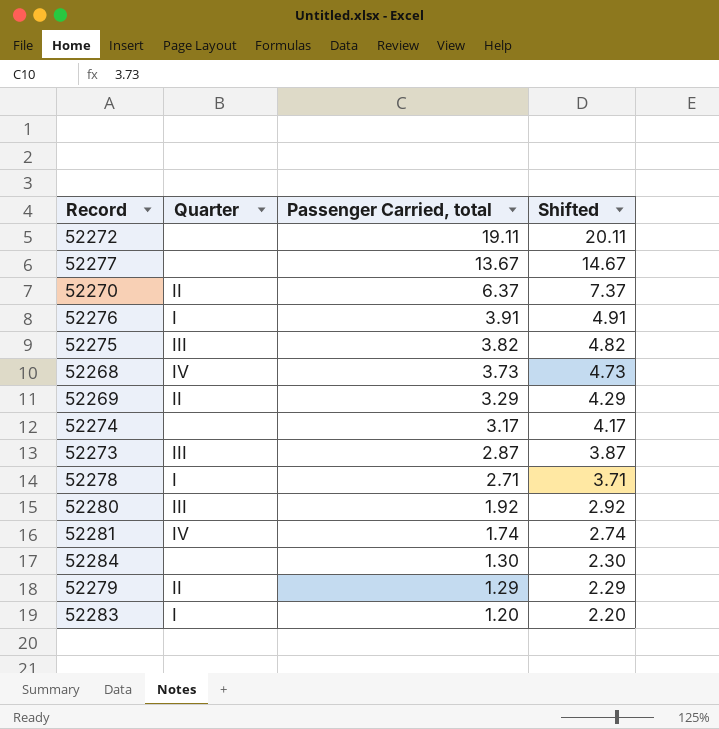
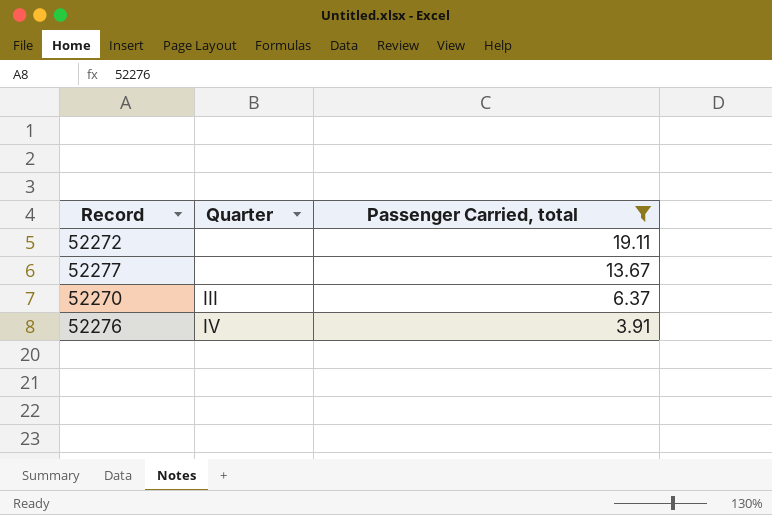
filter: none -> Passenger Carried, total >= 3.91
column Shifted | formula: [Passenger Carried, total] + 1 -> none
52270 | Quarter: II -> III
52276 | Quarter: I -> IV

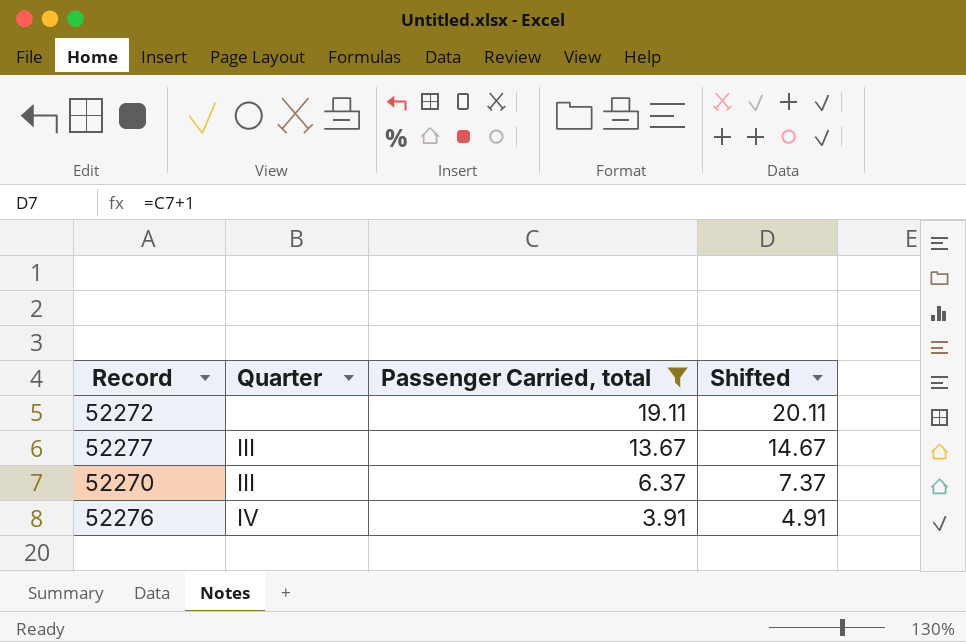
column Shifted | formula: none -> [Passenger Carried, total] + 1
52277 | Quarter: none -> III

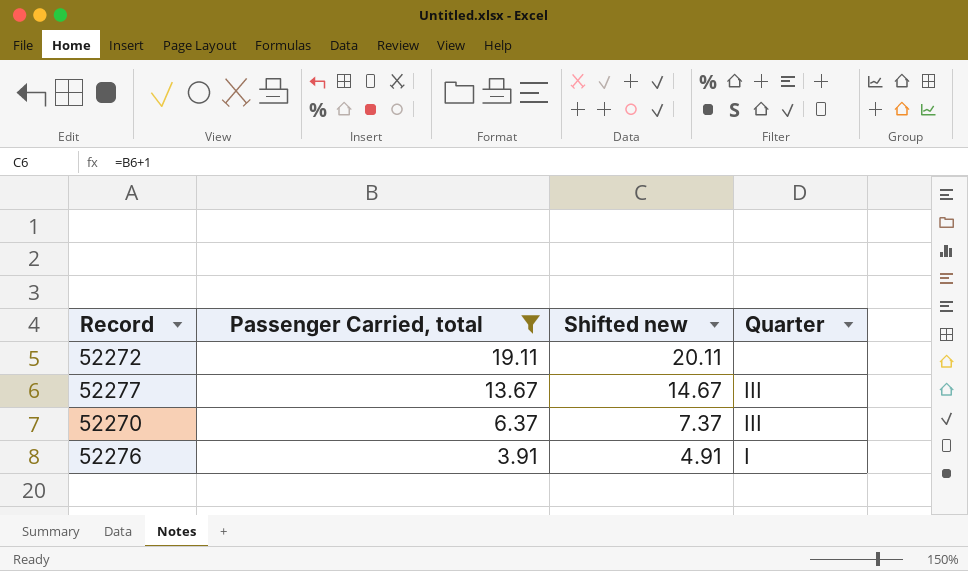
column name: Shifted -> Shifted new
column Quarter | position: 2 -> 4
52276 | Quarter: IV -> I

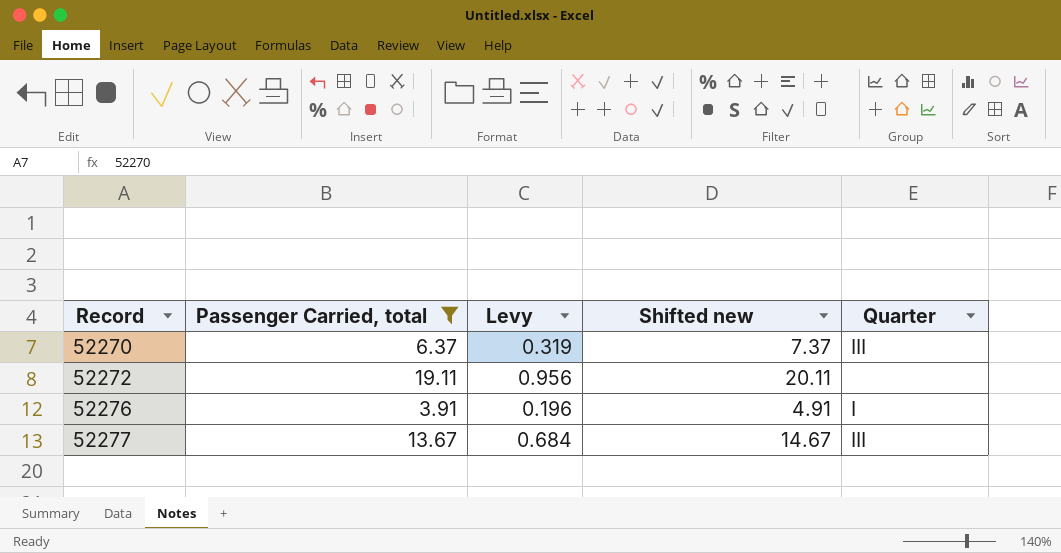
row order: Passenger Carried, total descending -> Record ascending
column Levy | formula: none -> [Passenger Carried, total] * 0.05

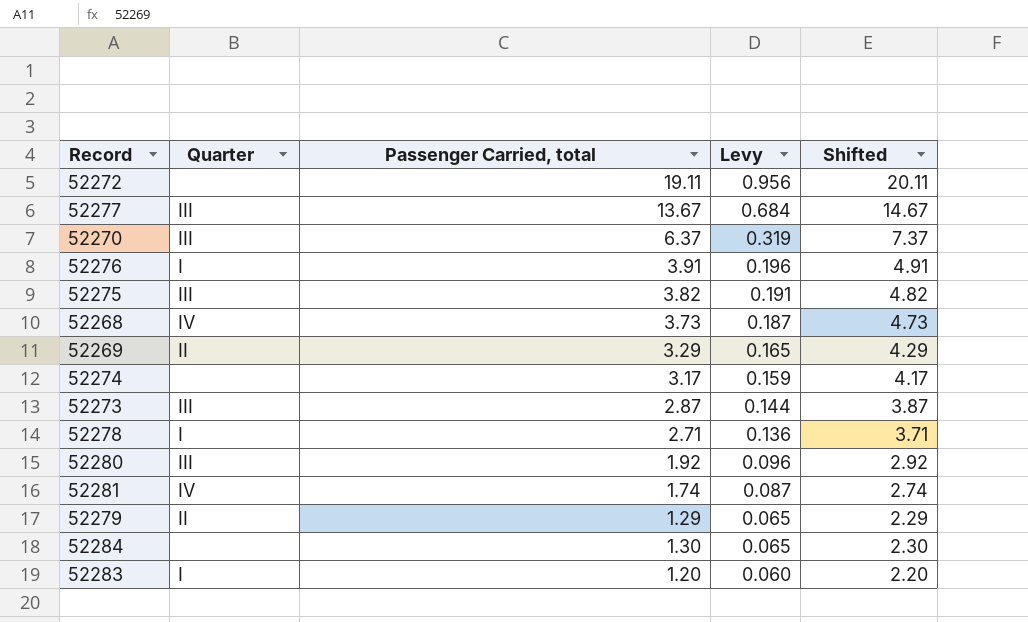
filter: Passenger Carried, total >= 3.91 -> none
row order: Record ascending -> Levy descending
column Quarter | position: 5 -> 2
column name: Shifted new -> Shifted

